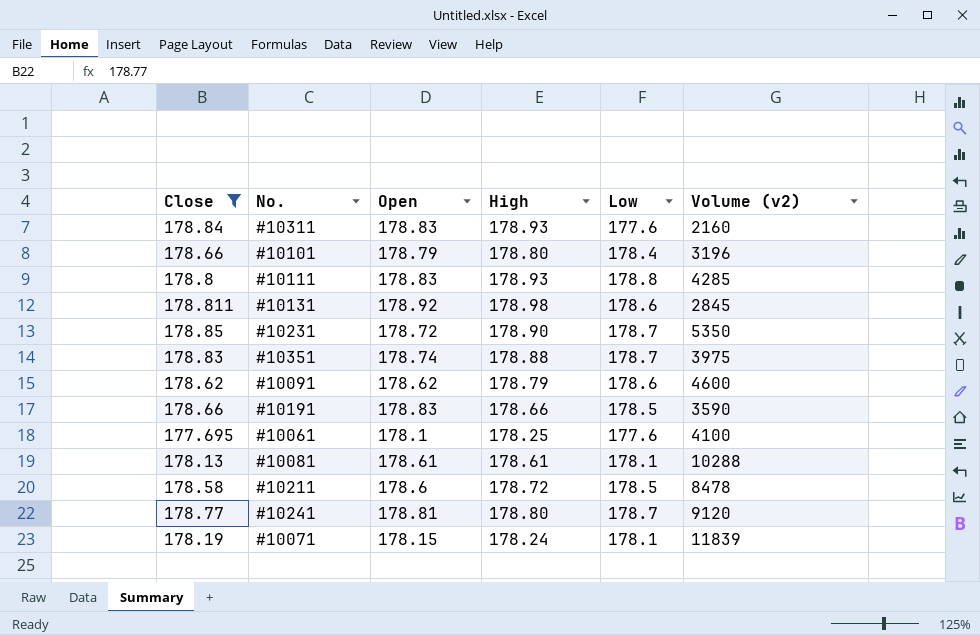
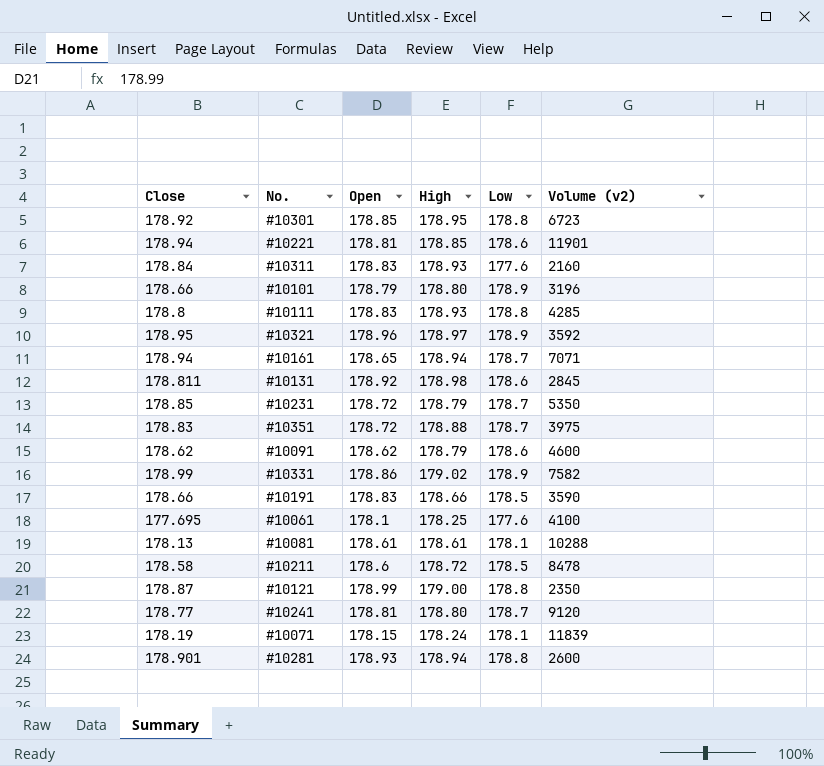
filter: Close <= 178.85 -> none
#10101 | Low: 178.4 -> 178.9
#10231 | High: 178.90 -> 178.79
#10351 | Open: 178.74 -> 178.72

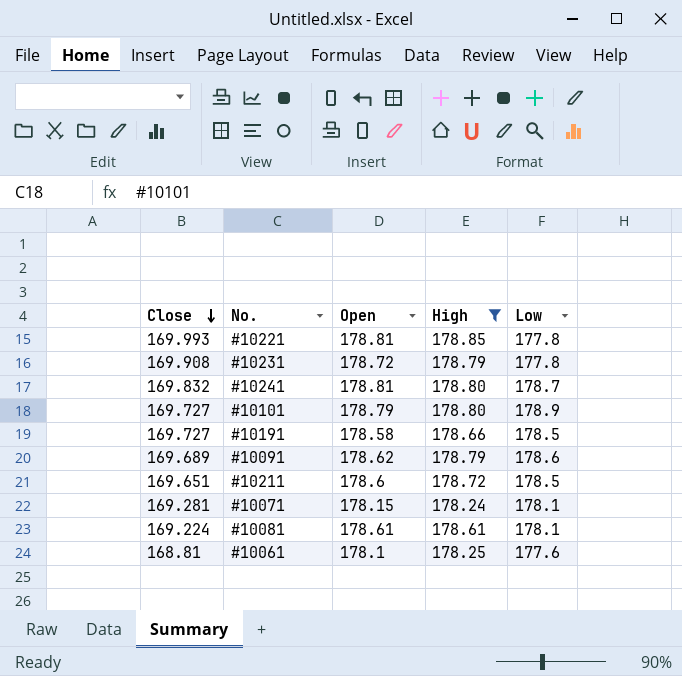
filter: none -> High <= 178.85
row order: none -> Close descending
column Volume (v2) | position: 6 -> none
#10221 | Close: 178.94 -> 169.993
#10221 | Low: 178.6 -> 177.8
#10231 | Close: 178.85 -> 169.908
#10231 | Low: 178.7 -> 177.8
#10241 | Close: 178.77 -> 169.832
#10101 | Close: 178.66 -> 169.727
#10191 | Close: 178.66 -> 169.727
#10191 | Open: 178.83 -> 178.58
#10091 | Close: 178.62 -> 169.689
#10211 | Close: 178.58 -> 169.651
#10071 | Close: 178.19 -> 169.281
#10081 | Close: 178.13 -> 169.224
#10061 | Close: 177.695 -> 168.81

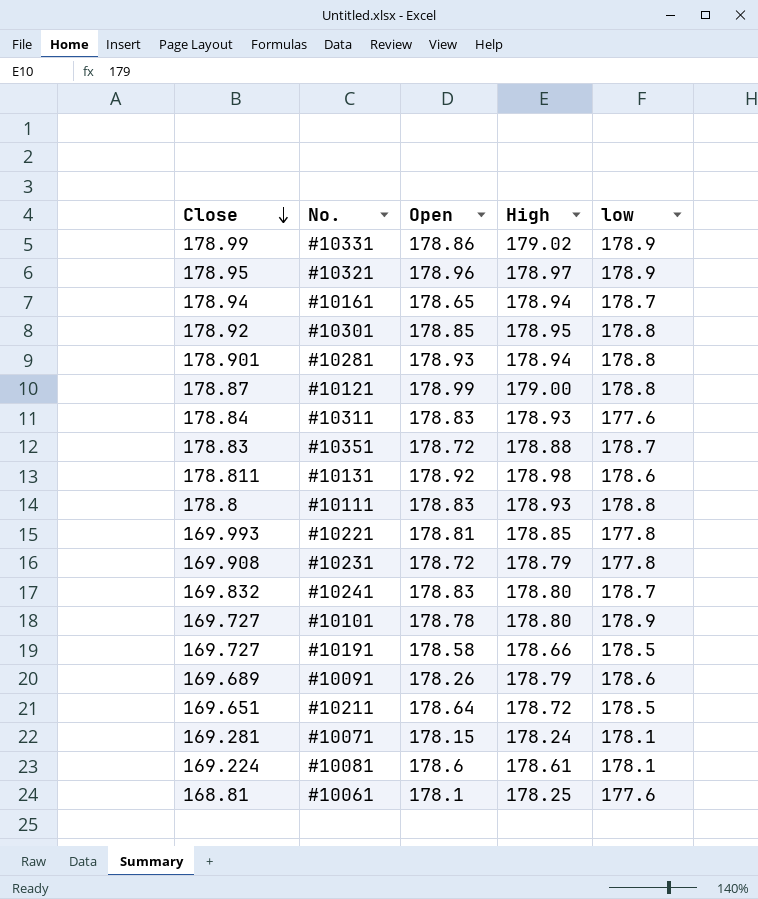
filter: High <= 178.85 -> none
column name: Low -> low
#10241 | Open: 178.81 -> 178.83
#10101 | Open: 178.79 -> 178.78
#10091 | Open: 178.62 -> 178.26
#10211 | Open: 178.6 -> 178.64
#10081 | Open: 178.61 -> 178.6

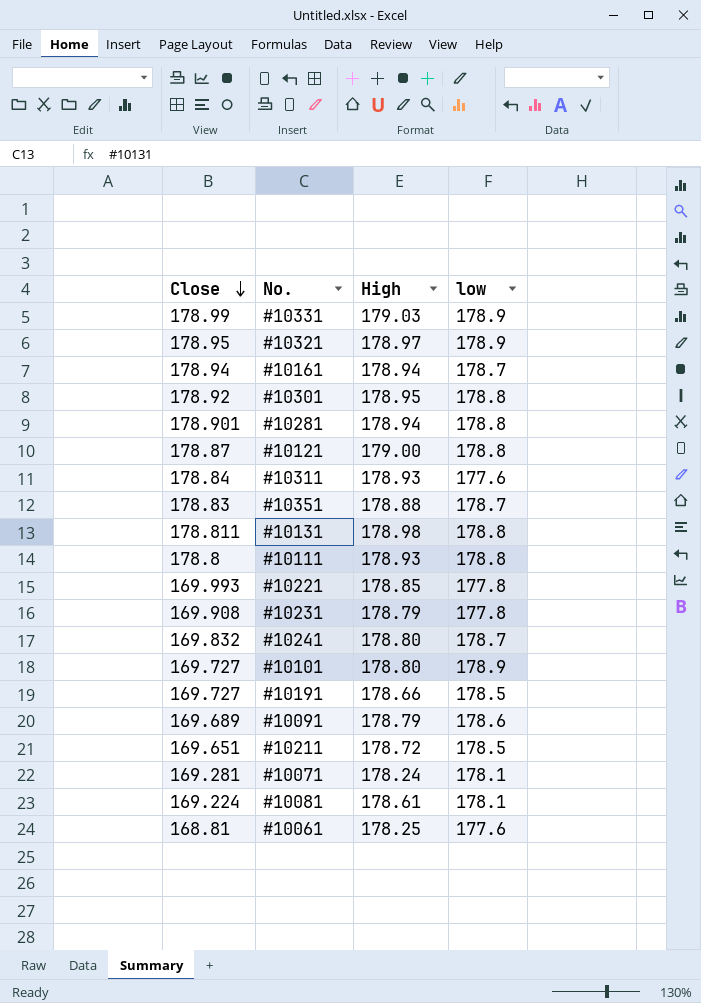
column Open | position: 3 -> none
#10331 | High: 179.02 -> 179.03
#10131 | low: 178.6 -> 178.8

